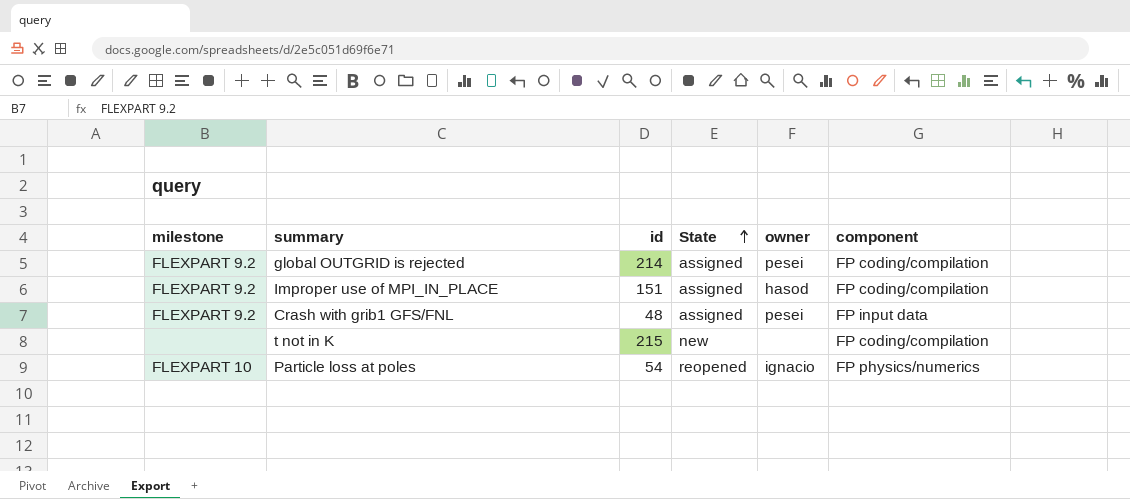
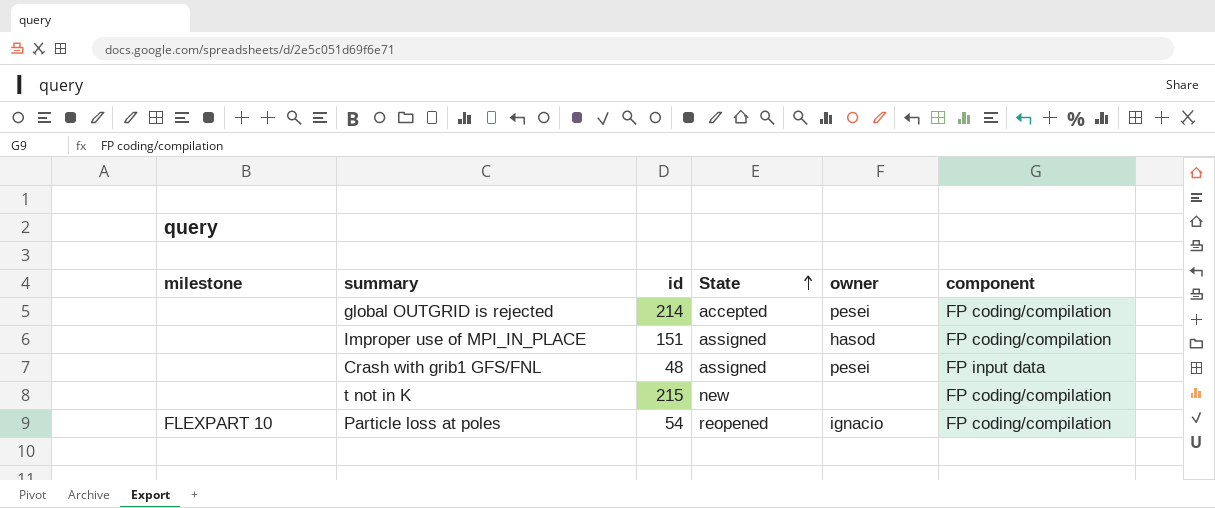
global OUTGRID is rejected | milestone: FLEXPART 9.2 -> none
global OUTGRID is rejected | State: assigned -> accepted
Improper use of MPI_IN_PLACE | milestone: FLEXPART 9.2 -> none
Crash with grib1 GFS/FNL | milestone: FLEXPART 9.2 -> none
Particle loss at poles | component: FP physics/numerics -> FP coding/compilation

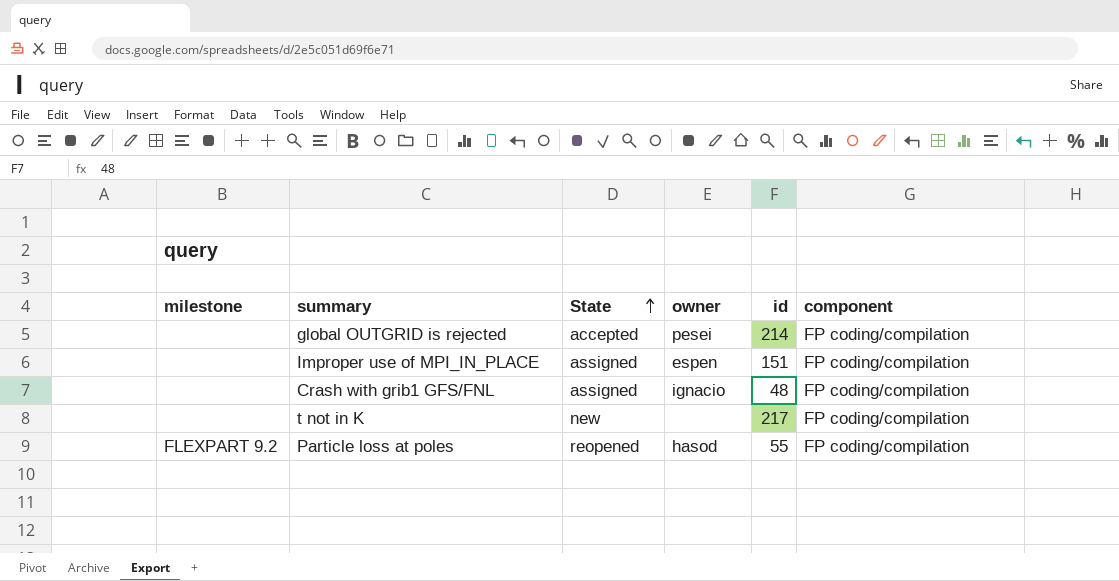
column id | position: 3 -> 5
Improper use of MPI_IN_PLACE | owner: hasod -> espen
Crash with grib1 GFS/FNL | owner: pesei -> ignacio
Crash with grib1 GFS/FNL | component: FP input data -> FP coding/compilation
t not in K | id: 215 -> 217
Particle loss at poles | milestone: FLEXPART 10 -> FLEXPART 9.2
Particle loss at poles | owner: ignacio -> hasod
Particle loss at poles | id: 54 -> 55

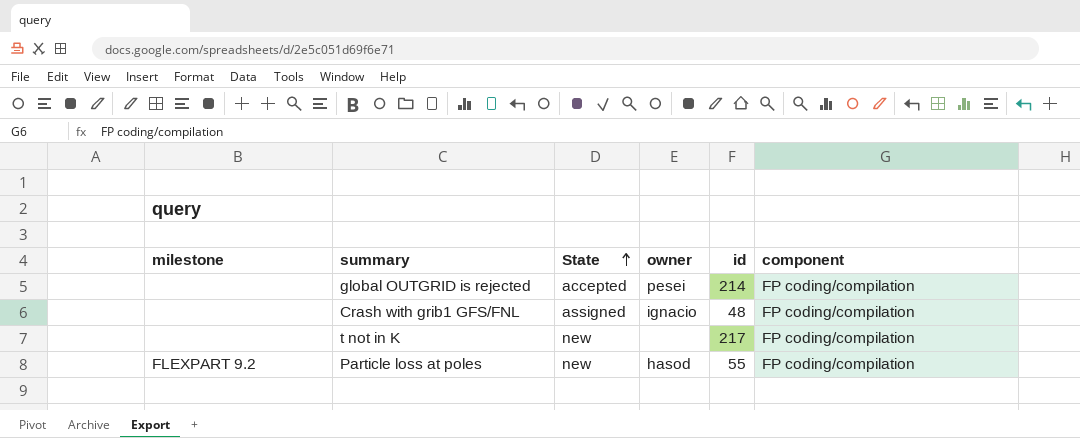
row Improper use of MPI_IN_PLACE: none | assigned | espen | 151 | FP coding/compilation -> none
Particle loss at poles | State: reopened -> new

